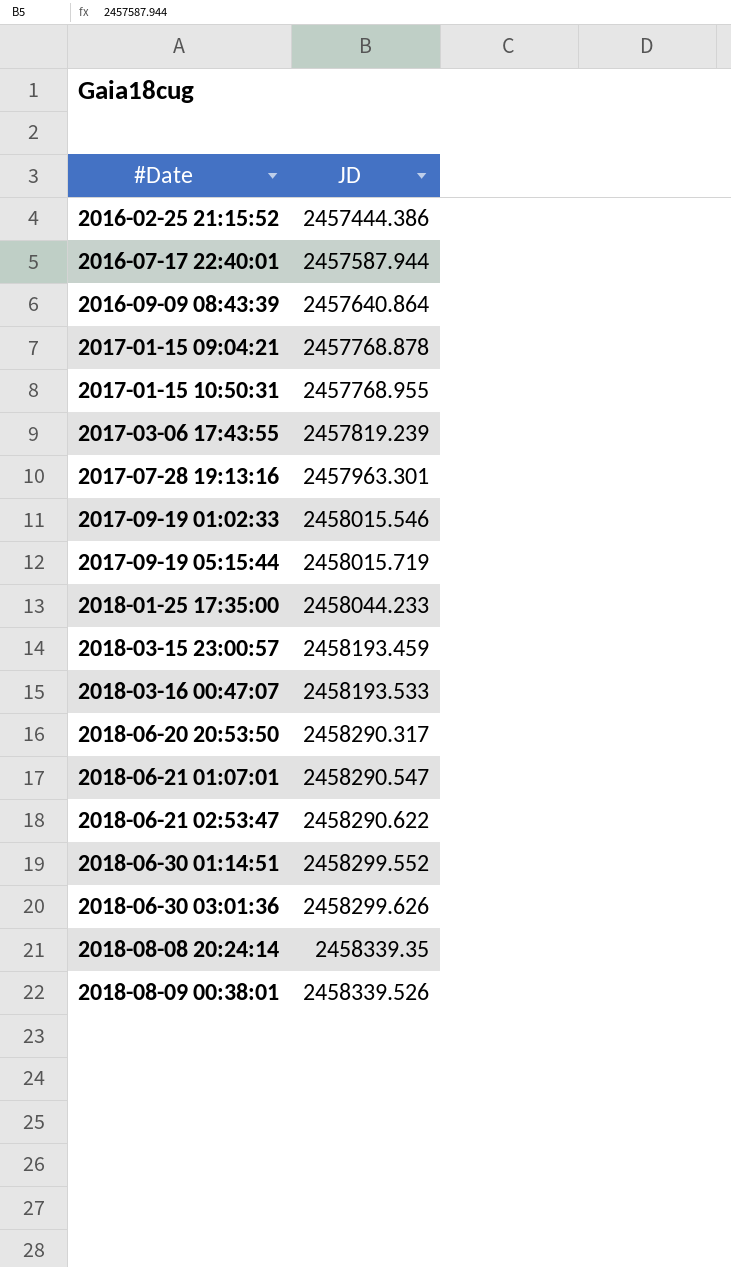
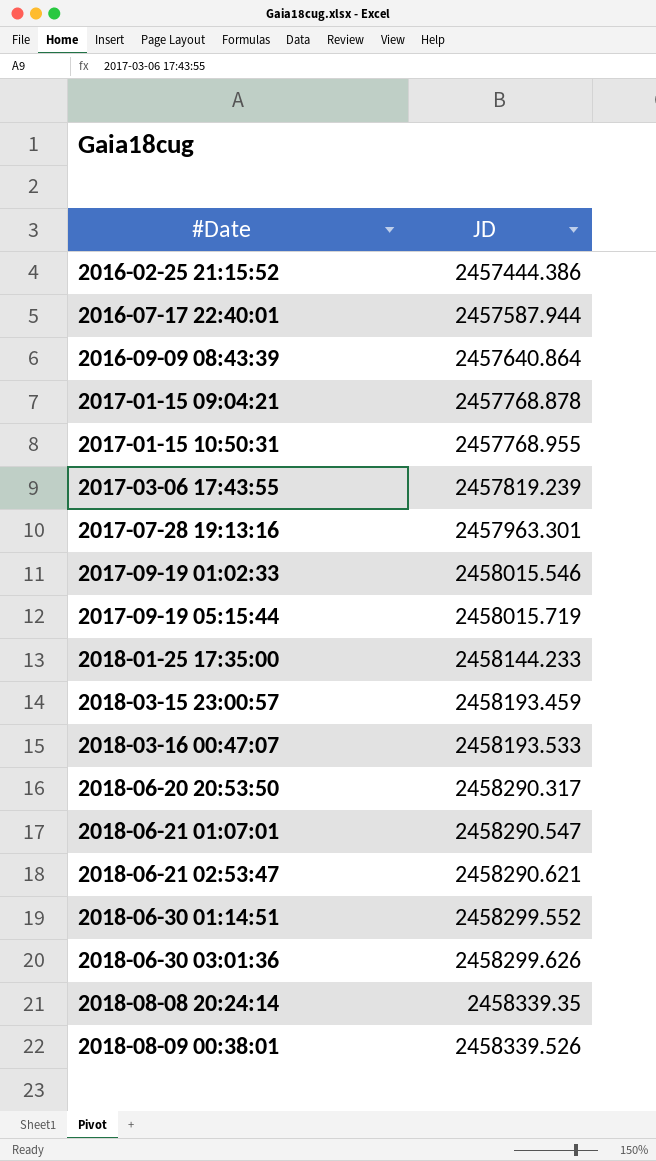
2018-01-25 17:35:00 | JD: 2458044.233 -> 2458144.233
2018-06-21 02:53:47 | JD: 2458290.622 -> 2458290.621

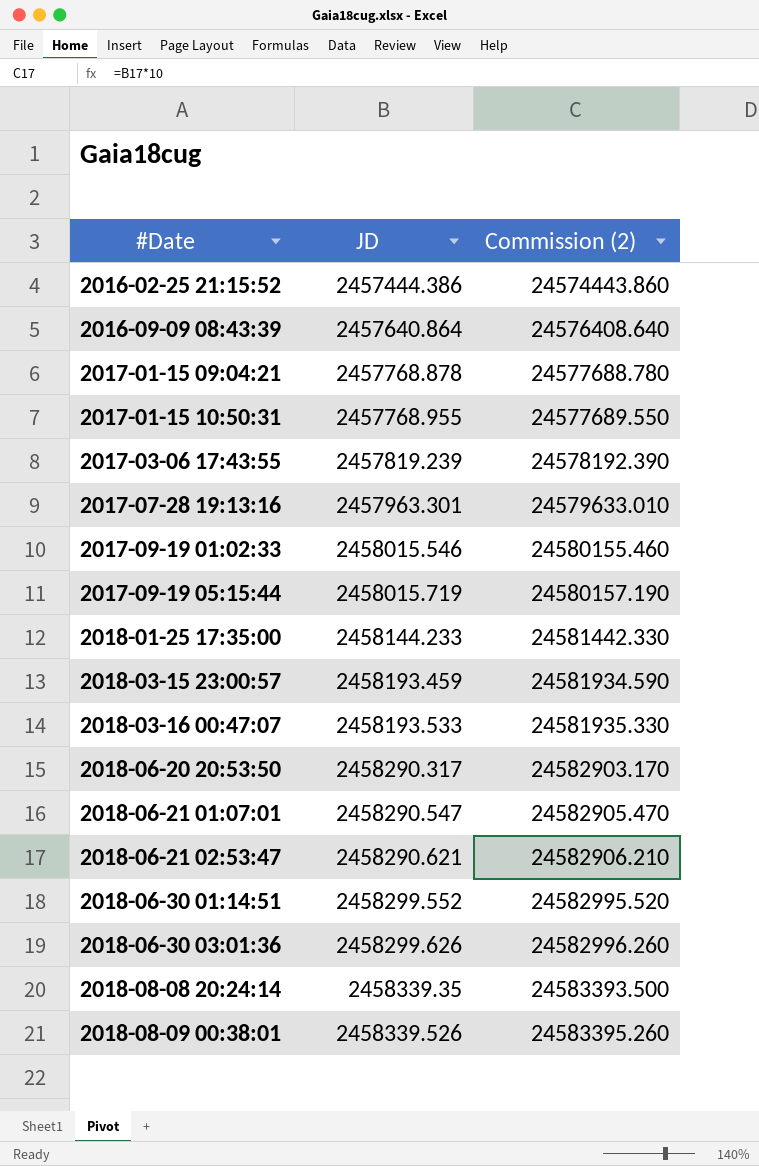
column Commission (2) | formula: none -> [JD] * 10
row 2016-07-17 22:40:01: 2457587.944 -> none

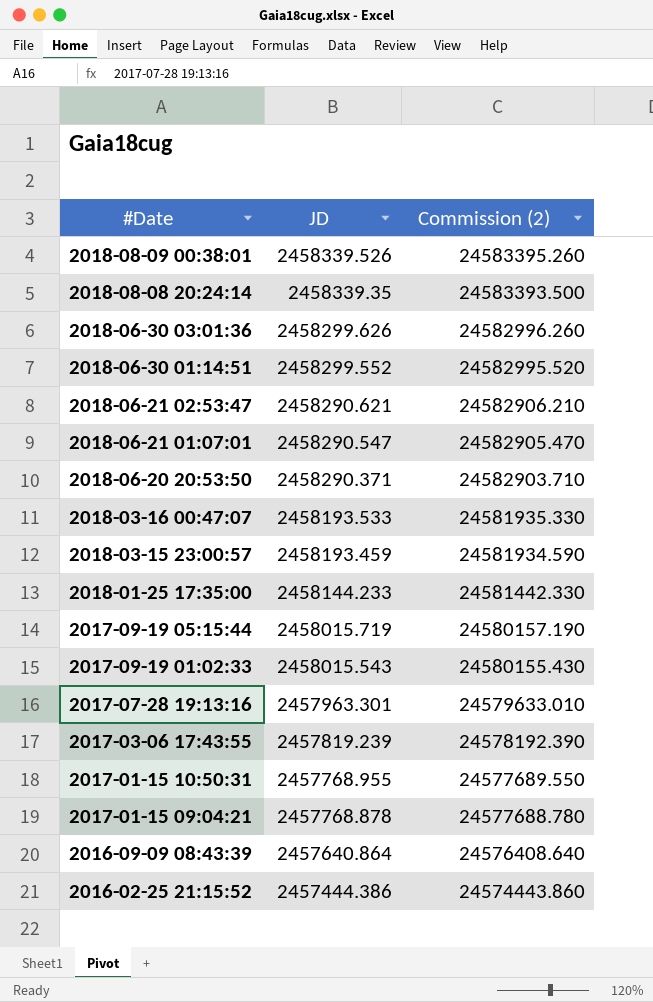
row order: #Date ascending -> #Date descending
2018-06-20 20:53:50 | JD: 2458290.317 -> 2458290.371
2018-06-20 20:53:50 | Commission (2): 24582903.170 -> 24582903.710
2017-09-19 01:02:33 | JD: 2458015.546 -> 2458015.543
2017-09-19 01:02:33 | Commission (2): 24580155.460 -> 24580155.430

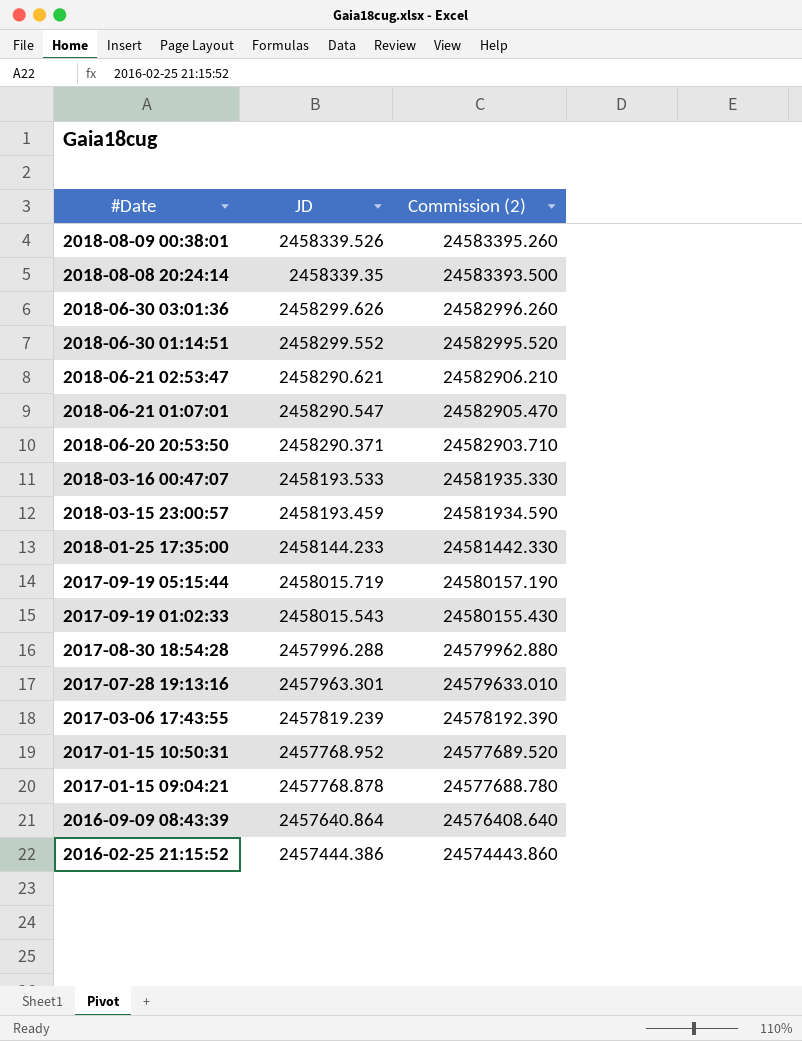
row 2017-08-30 18:54:28: none -> 2457996.288 | 24579962.880
2017-01-15 10:50:31 | JD: 2457768.955 -> 2457768.952
2017-01-15 10:50:31 | Commission (2): 24577689.550 -> 24577689.520

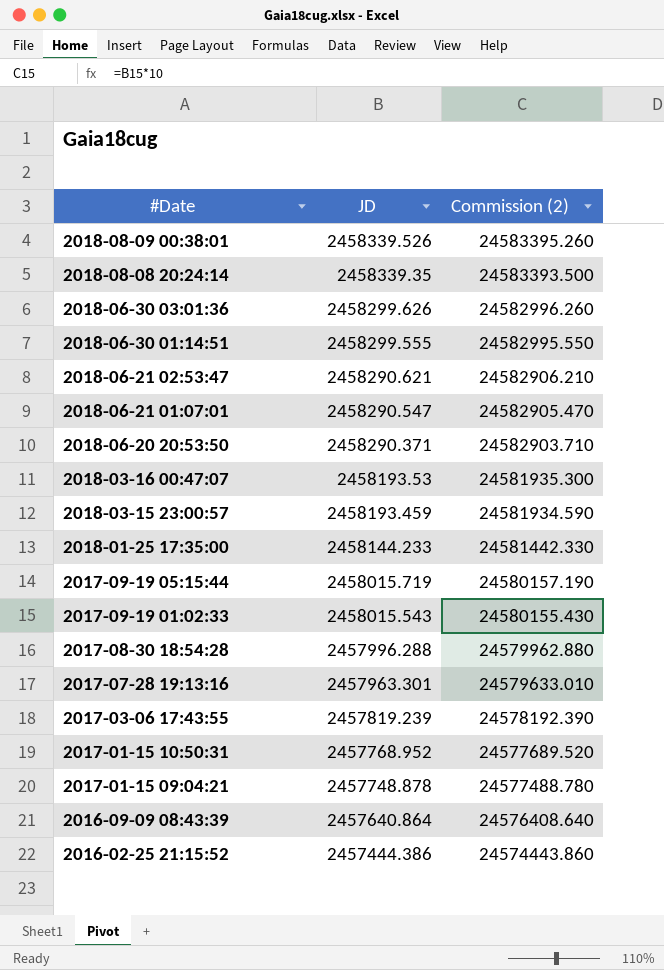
2018-06-30 01:14:51 | JD: 2458299.552 -> 2458299.555
2018-06-30 01:14:51 | Commission (2): 24582995.520 -> 24582995.550
2018-03-16 00:47:07 | JD: 2458193.533 -> 2458193.53
2018-03-16 00:47:07 | Commission (2): 24581935.330 -> 24581935.300
2017-01-15 09:04:21 | JD: 2457768.878 -> 2457748.878
2017-01-15 09:04:21 | Commission (2): 24577688.780 -> 24577488.780

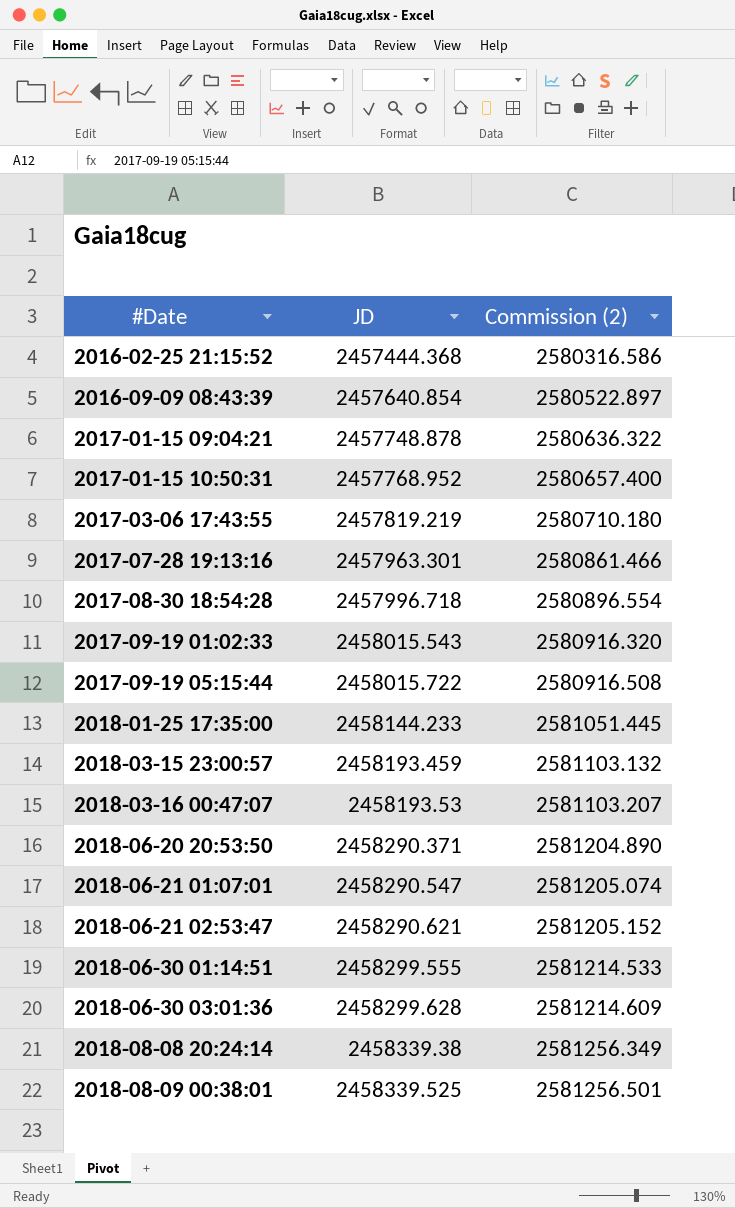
row order: #Date descending -> #Date ascending
column Commission (2) | formula: [JD] * 10 -> [JD] * 1.05
2016-02-25 21:15:52 | JD: 2457444.386 -> 2457444.368
2016-09-09 08:43:39 | JD: 2457640.864 -> 2457640.854
2017-03-06 17:43:55 | JD: 2457819.239 -> 2457819.219
2017-08-30 18:54:28 | JD: 2457996.288 -> 2457996.718
2017-09-19 05:15:44 | JD: 2458015.719 -> 2458015.722
2018-06-30 03:01:36 | JD: 2458299.626 -> 2458299.628
2018-08-08 20:24:14 | JD: 2458339.35 -> 2458339.38
2018-08-09 00:38:01 | JD: 2458339.526 -> 2458339.525

